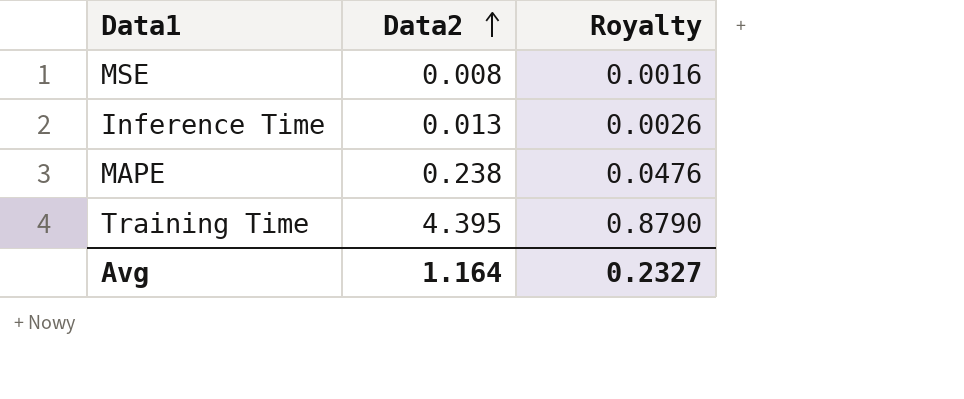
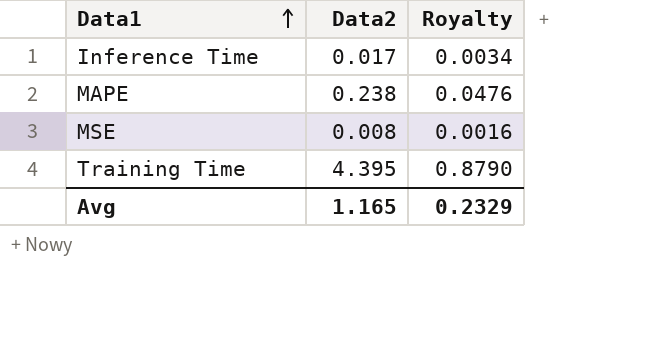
row order: Data2 ascending -> Data1 ascending
Inference Time | Data2: 0.013 -> 0.017
Inference Time | Royalty: 0.0026 -> 0.0034
Avg | Data2: 1.164 -> 1.165
Avg | Royalty: 0.2327 -> 0.2329

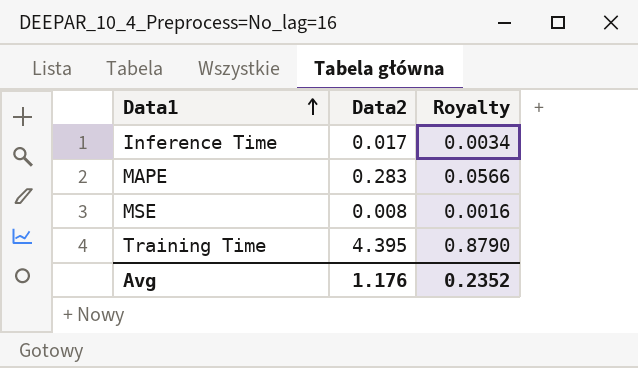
MAPE | Data2: 0.238 -> 0.283
MAPE | Royalty: 0.0476 -> 0.0566
Avg | Data2: 1.165 -> 1.176
Avg | Royalty: 0.2329 -> 0.2352

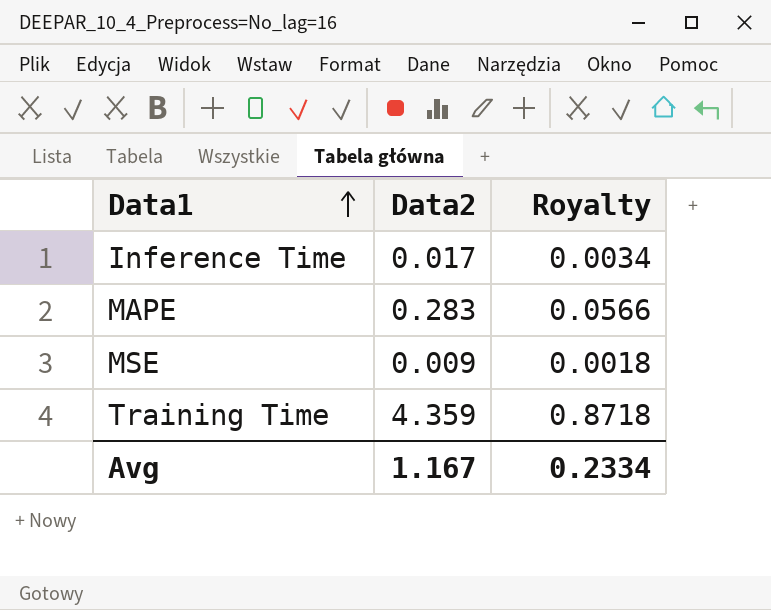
MSE | Data2: 0.008 -> 0.009
MSE | Royalty: 0.0016 -> 0.0018
Training Time | Data2: 4.395 -> 4.359
Training Time | Royalty: 0.8790 -> 0.8718
Avg | Data2: 1.176 -> 1.167
Avg | Royalty: 0.2352 -> 0.2334

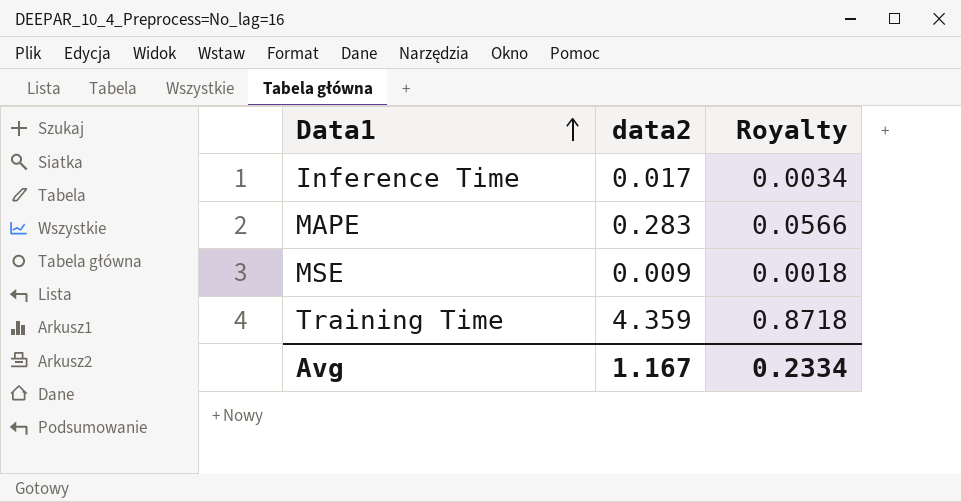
column name: Data2 -> data2

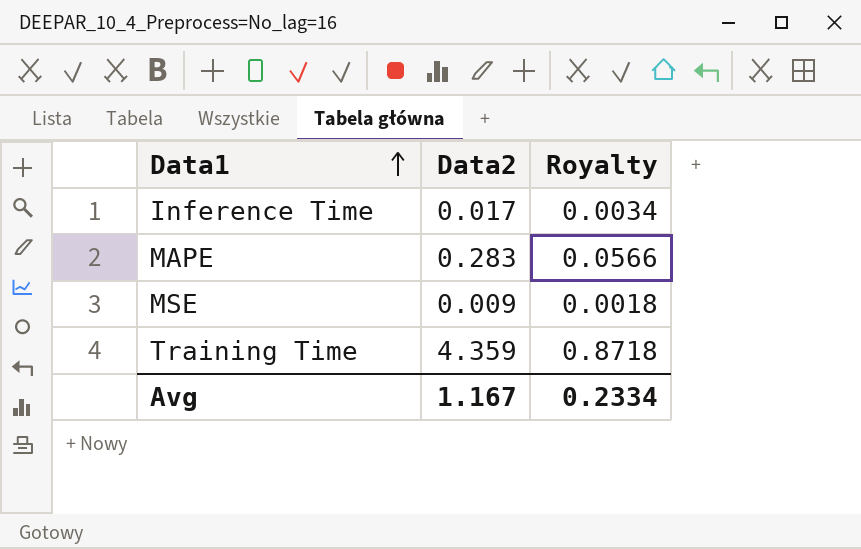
column name: data2 -> Data2

